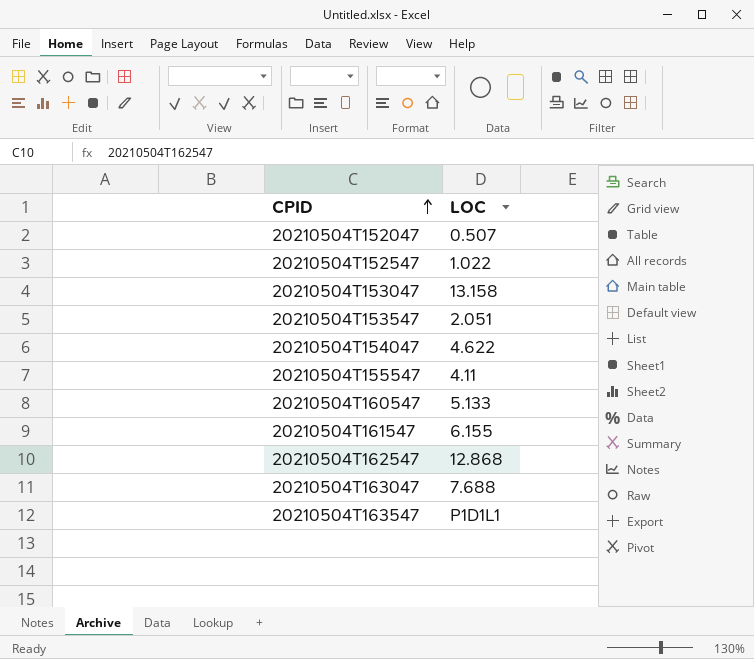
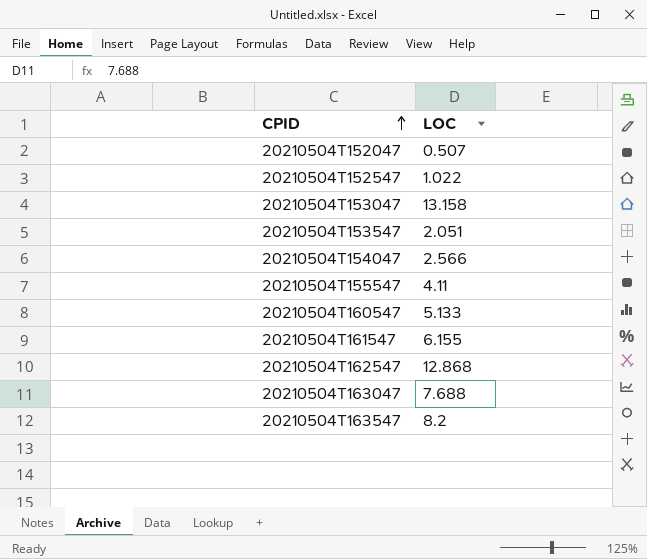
20210504T154047 | LOC: 4.622 -> 2.566
20210504T163547 | LOC: P1D1L1 -> 8.2

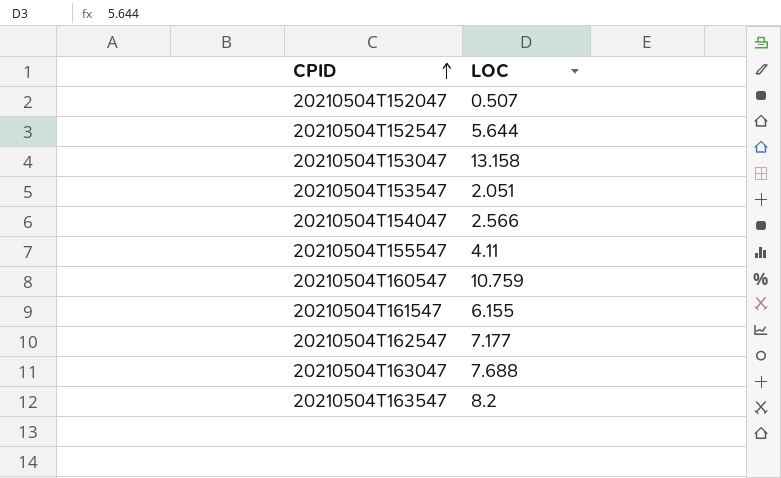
20210504T152547 | LOC: 1.022 -> 5.644
20210504T160547 | LOC: 5.133 -> 10.759
20210504T162547 | LOC: 12.868 -> 7.177

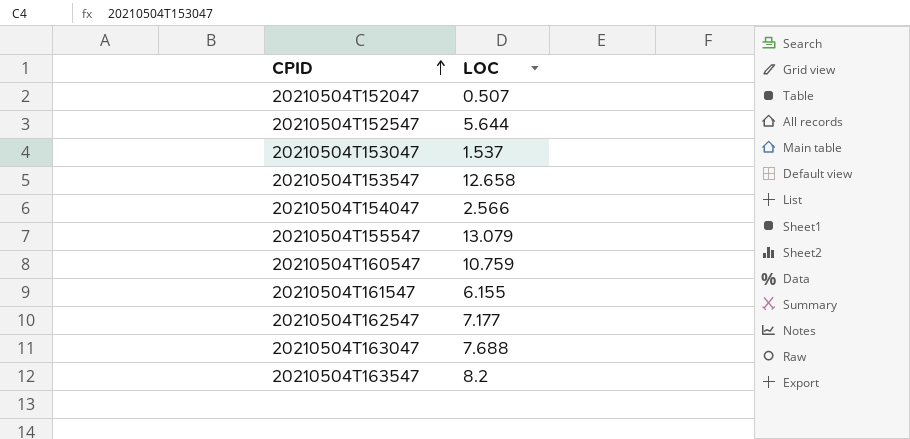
20210504T153047 | LOC: 13.158 -> 1.537
20210504T153547 | LOC: 2.051 -> 12.658
20210504T155547 | LOC: 4.11 -> 13.079

